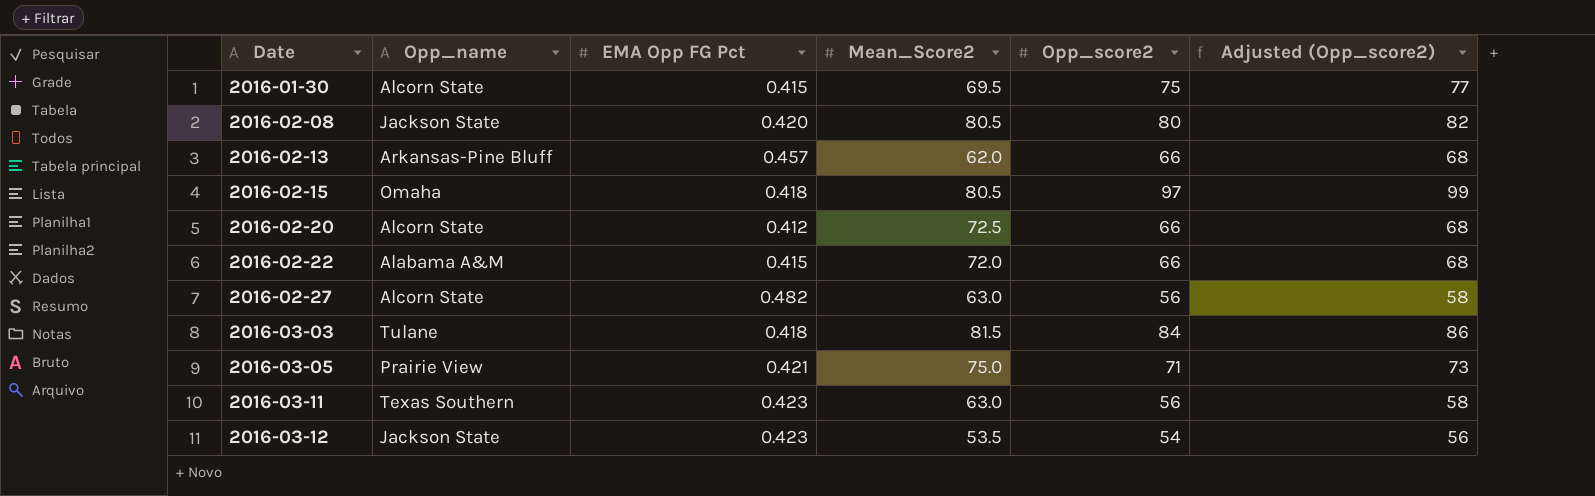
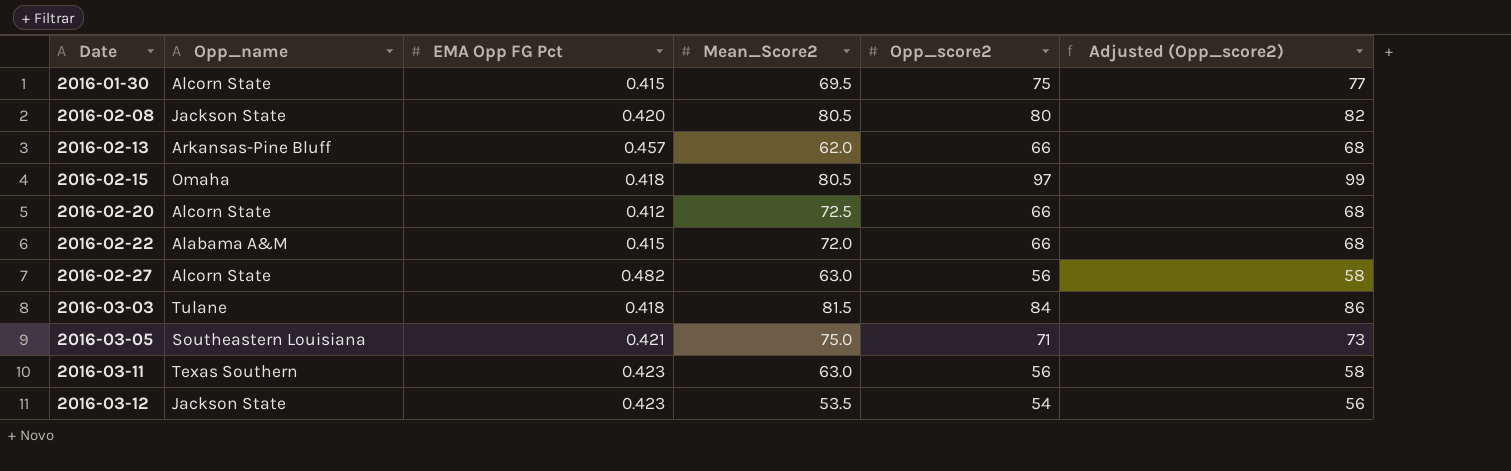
2016-03-05 | Opp_name: Prairie View -> Southeastern Louisiana

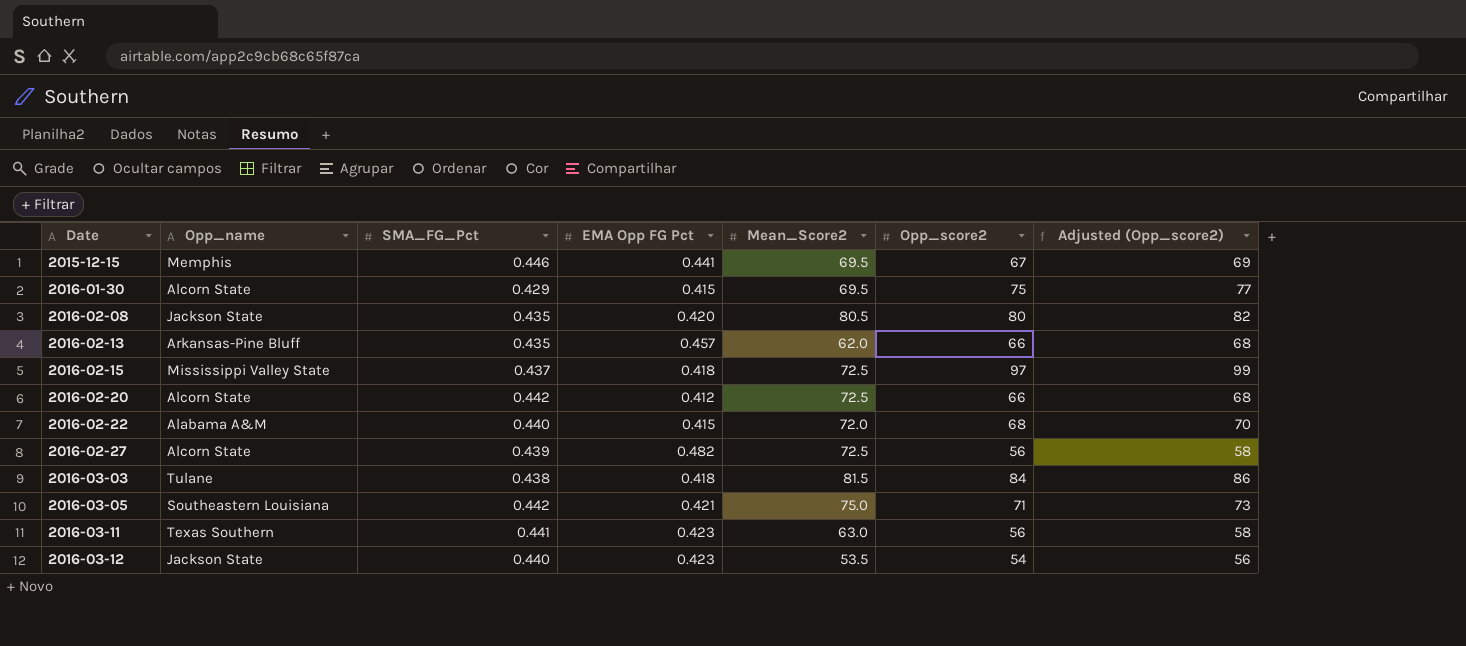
column SMA_FG_Pct | position: none -> 3
row 2015-12-15: none -> Memphis | 0.446 | 0.441 | 69.5 | 67 | 69
2016-02-15 | Opp_name: Omaha -> Mississippi Valley State
2016-02-15 | Mean_Score2: 80.5 -> 72.5
2016-02-22 | Opp_score2: 66 -> 68
2016-02-22 | Adjusted (Opp_score2): 68 -> 70
2016-02-27 | Mean_Score2: 63.0 -> 72.5

